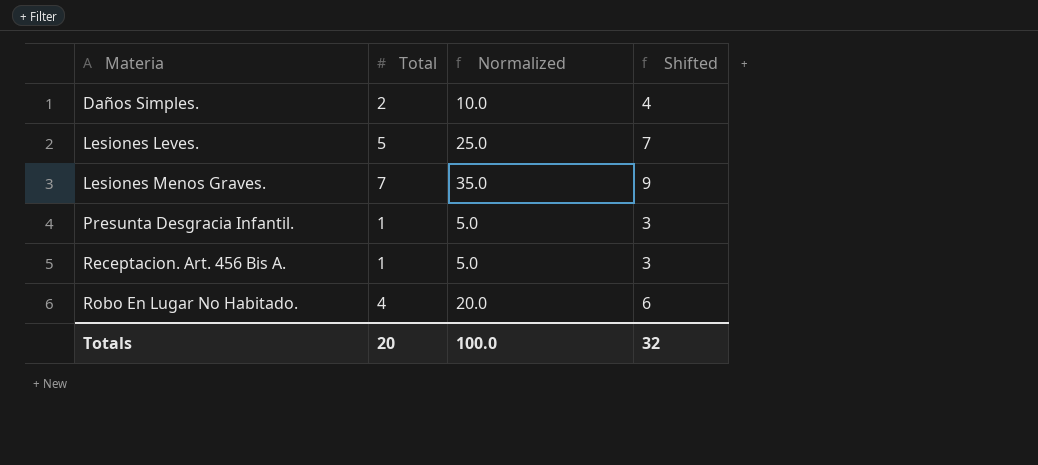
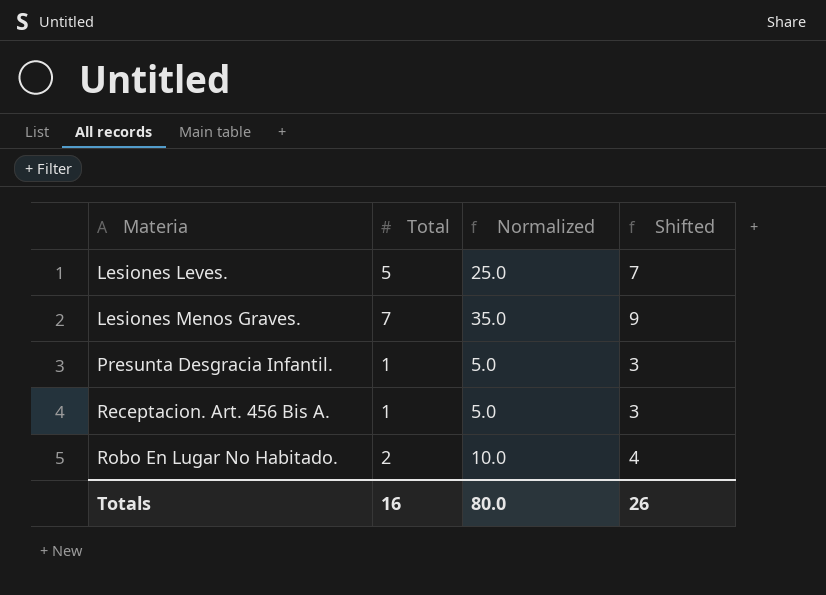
row Daños Simples.: 2 | 10.0 | 4 -> none
Robo En Lugar No Habitado. | Total: 4 -> 2
Robo En Lugar No Habitado. | Normalized: 20.0 -> 10.0
Robo En Lugar No Habitado. | Shifted: 6 -> 4
Totals | Total: 20 -> 16
Totals | Normalized: 100.0 -> 80.0
Totals | Shifted: 32 -> 26

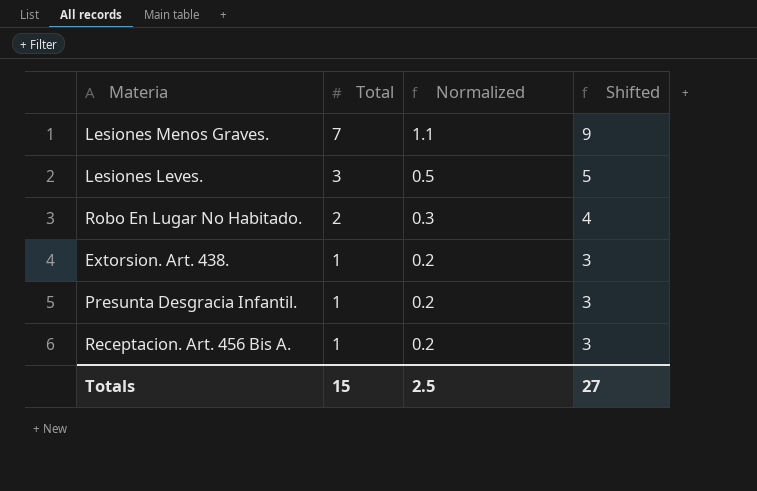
row order: Materia ascending -> Total descending
column Normalized | formula: [Total] * 5 -> [Total] * 0.15
Lesiones Leves. | Total: 5 -> 3
Lesiones Leves. | Shifted: 7 -> 5
row Extorsion. Art. 438.: none -> 1 | 0.2 | 3
Totals | Total: 16 -> 15
Totals | Normalized: 80.0 -> 2.5
Totals | Shifted: 26 -> 27

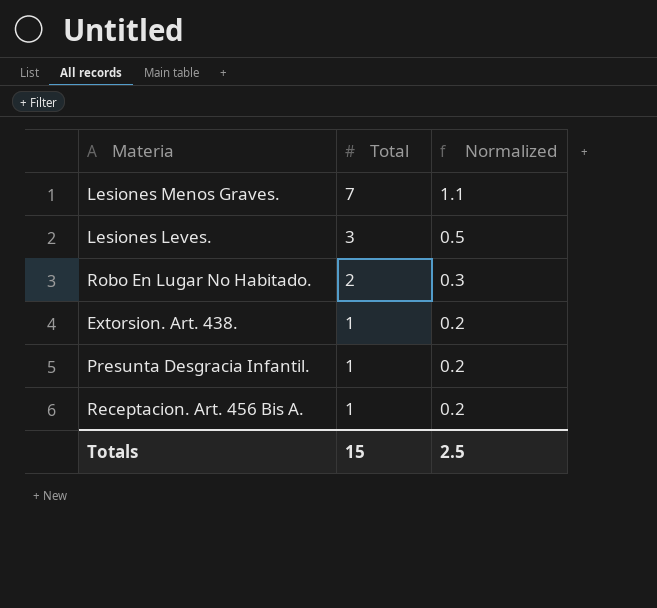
column Shifted | formula: [Total] + 2 -> none

